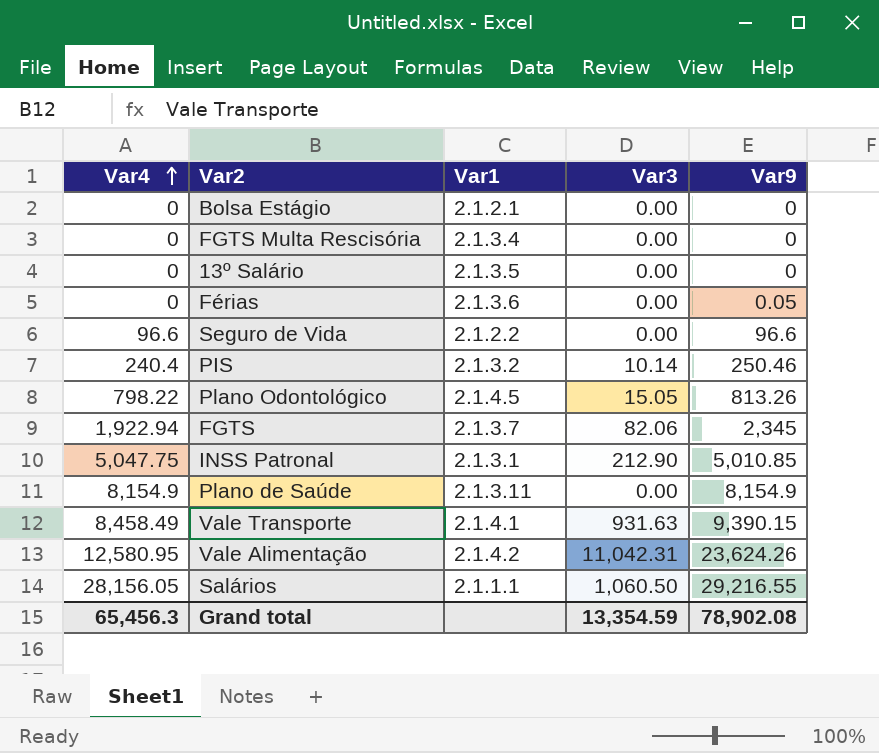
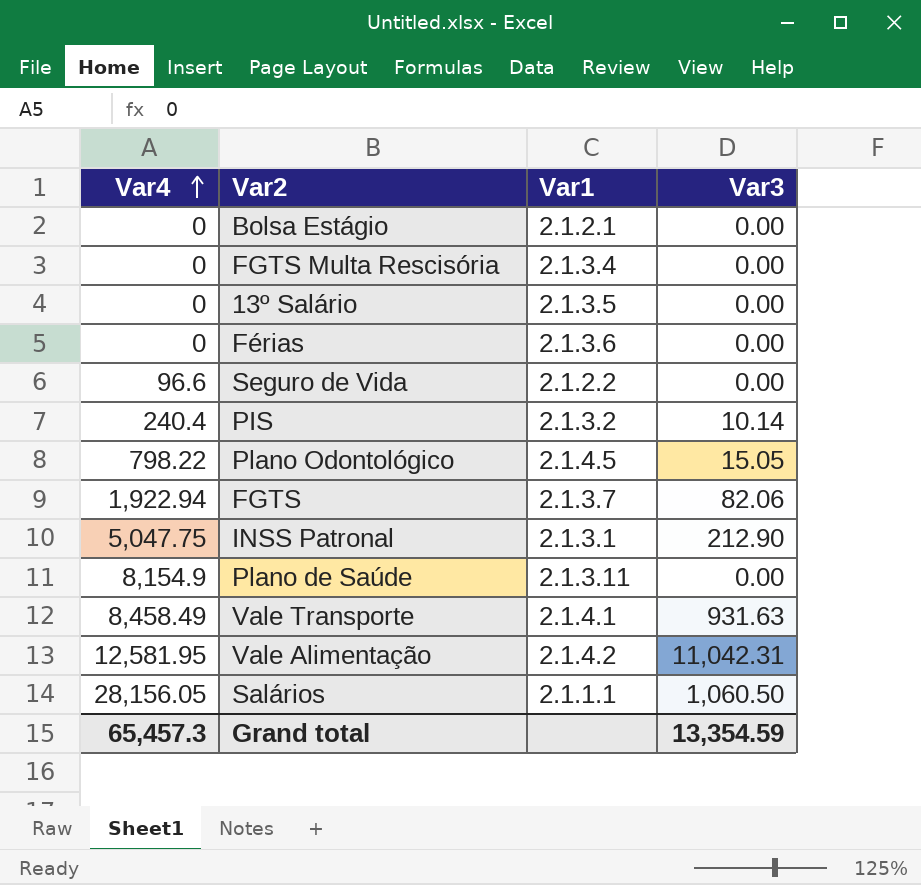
column Var9 | position: 5 -> none
Vale Alimentação | Var4: 12,580.95 -> 12,581.95
Grand total | Var4: 65,456.3 -> 65,457.3

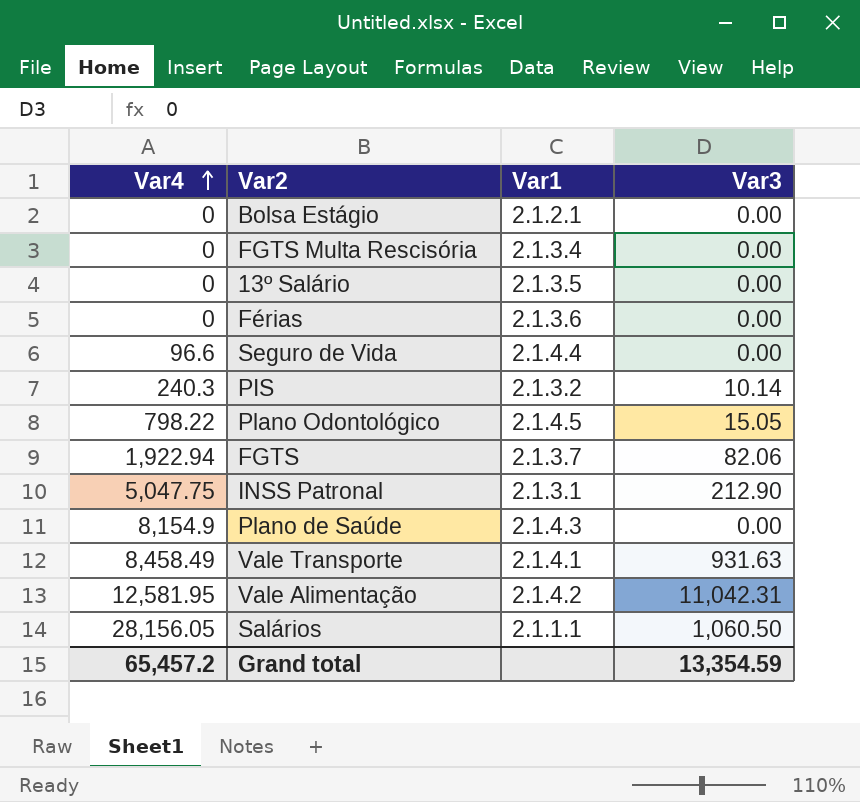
Seguro de Vida | Var1: 2.1.2.2 -> 2.1.4.4
PIS | Var4: 240.4 -> 240.3
Plano de Saúde | Var1: 2.1.3.11 -> 2.1.4.3
Grand total | Var4: 65,457.3 -> 65,457.2

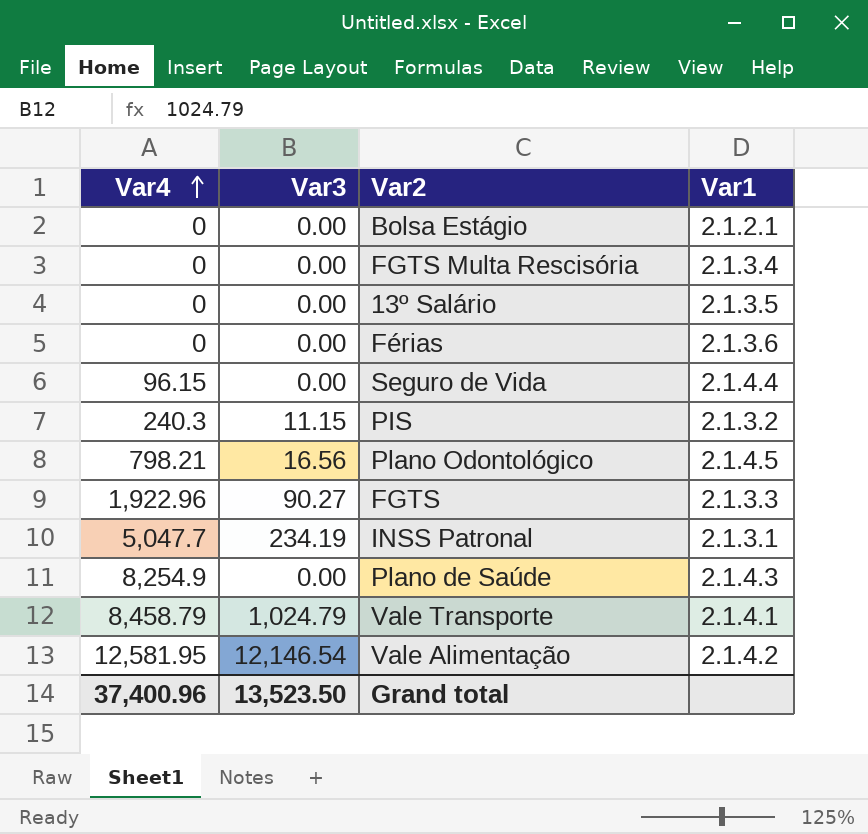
column Var3 | position: 4 -> 2
row Salários: 28,156.05 | 2.1.1.1 | 1,060.50 -> none
Seguro de Vida | Var4: 96.6 -> 96.15
PIS | Var3: 10.14 -> 11.15
Plano Odontológico | Var4: 798.22 -> 798.21
Plano Odontológico | Var3: 15.05 -> 16.56
FGTS | Var4: 1,922.94 -> 1,922.96
FGTS | Var3: 82.06 -> 90.27
FGTS | Var1: 2.1.3.7 -> 2.1.3.3
INSS Patronal | Var4: 5,047.75 -> 5,047.7
INSS Patronal | Var3: 212.90 -> 234.19
Plano de Saúde | Var4: 8,154.9 -> 8,254.9
Vale Transporte | Var4: 8,458.49 -> 8,458.79
Vale Transporte | Var3: 931.63 -> 1,024.79
Vale Alimentação | Var3: 11,042.31 -> 12,146.54
Grand total | Var4: 65,457.2 -> 37,400.96
Grand total | Var3: 13,354.59 -> 13,523.50

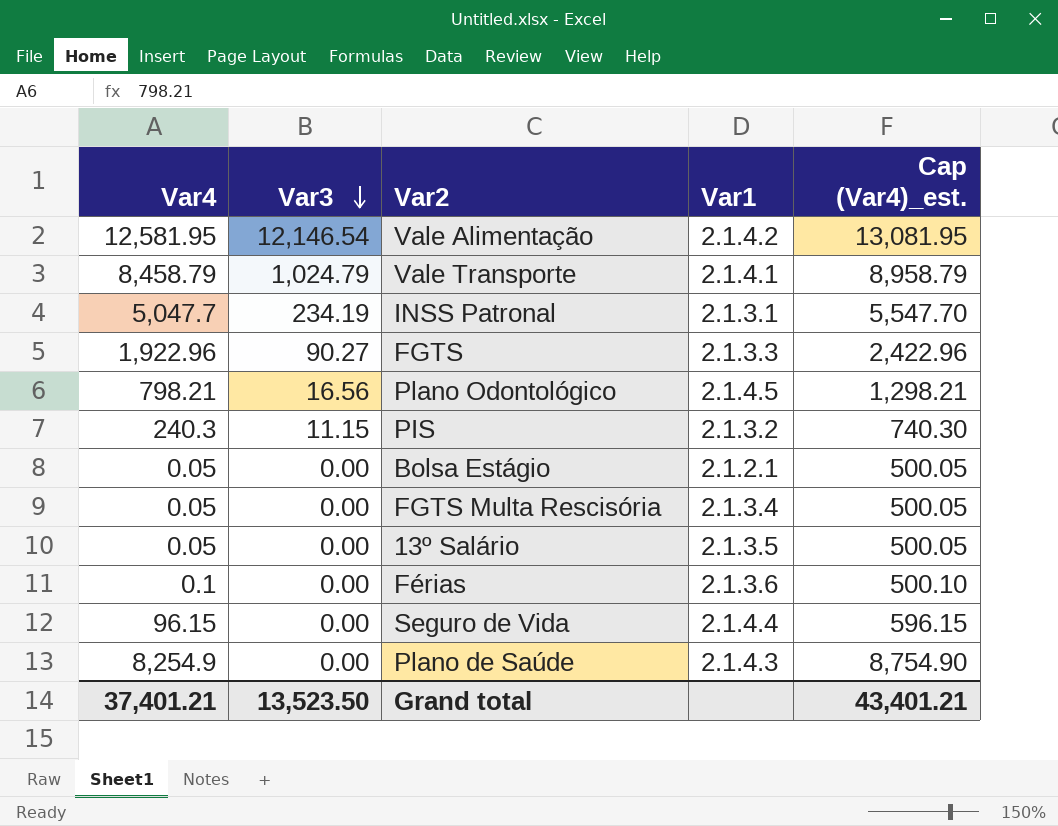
row order: Var4 ascending -> Var3 descending
column Cap (Var4)_est. | formula: none -> [Var4] + 500
Bolsa Estágio | Var4: 0 -> 0.05
FGTS Multa Rescisória | Var4: 0 -> 0.05
13º Salário | Var4: 0 -> 0.05
Férias | Var4: 0 -> 0.1
Grand total | Var4: 37,400.96 -> 37,401.21

